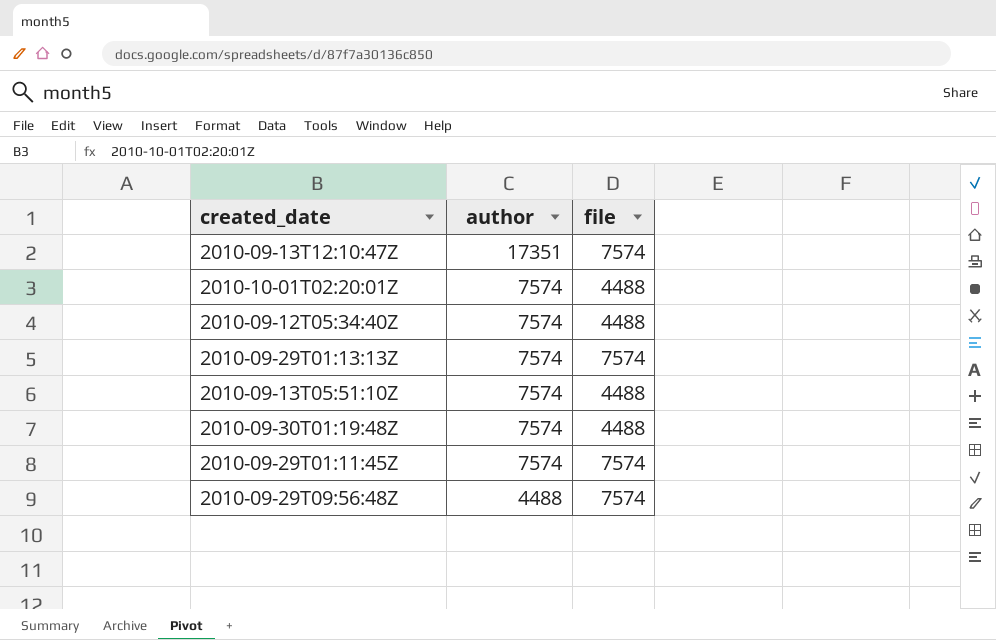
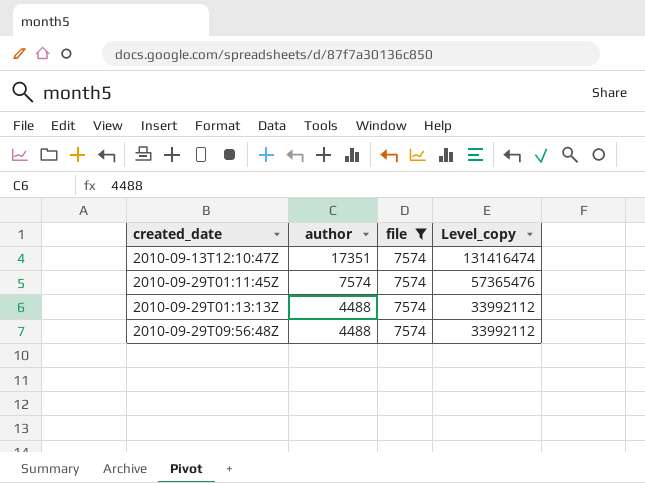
filter: none -> file = 7574
row order: author descending -> created_date ascending
column Level_copy | formula: none -> [author] * [file]
2010-09-29T01:13:13Z | author: 7574 -> 4488

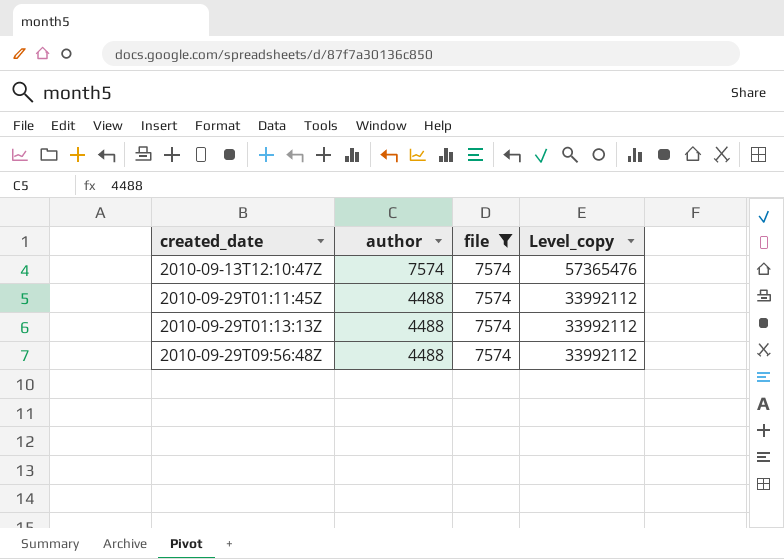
2010-09-13T12:10:47Z | author: 17351 -> 7574
2010-09-13T12:10:47Z | Level_copy: 131416474 -> 57365476
2010-09-29T01:11:45Z | author: 7574 -> 4488
2010-09-29T01:11:45Z | Level_copy: 57365476 -> 33992112

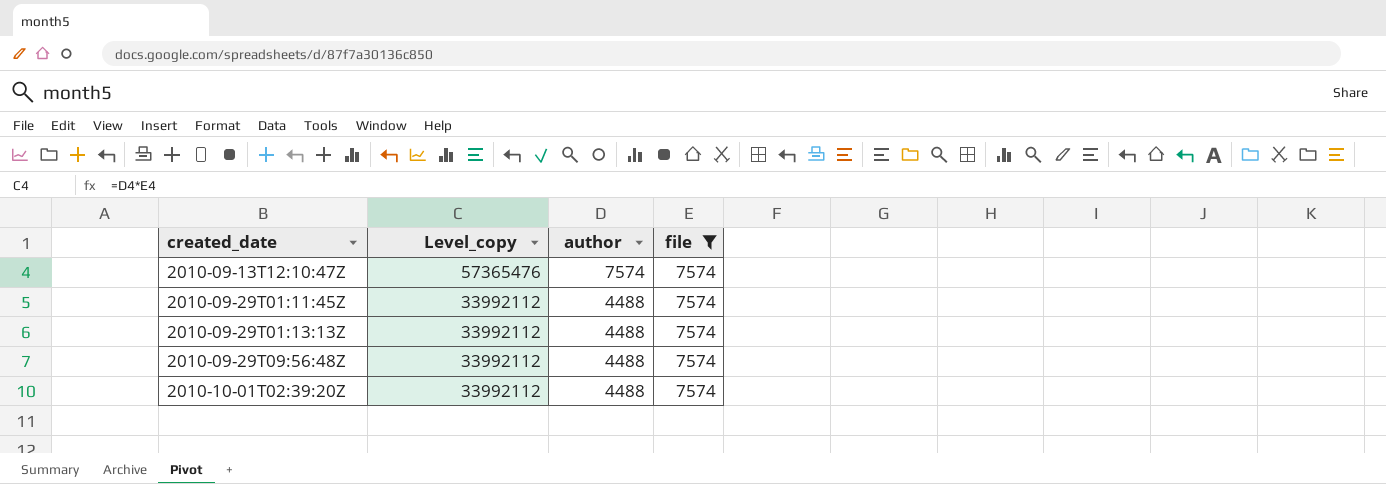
column Level_copy | position: 4 -> 2
row 2010-10-01T02:39:20Z: none -> 33992112 | 4488 | 7574

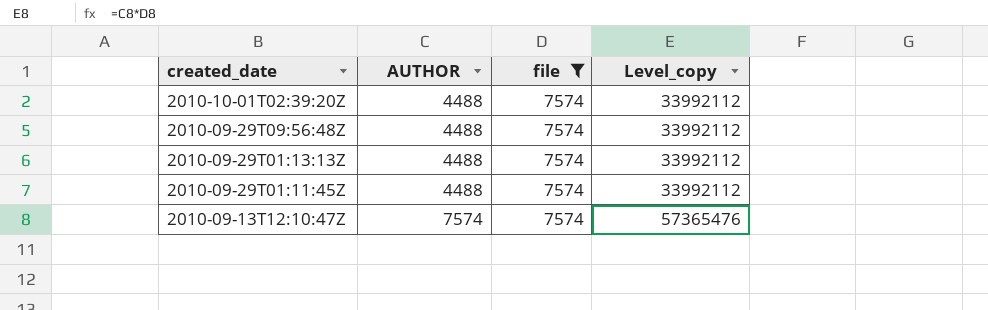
row order: created_date ascending -> created_date descending
column name: author -> AUTHOR
column Level_copy | position: 2 -> 4

